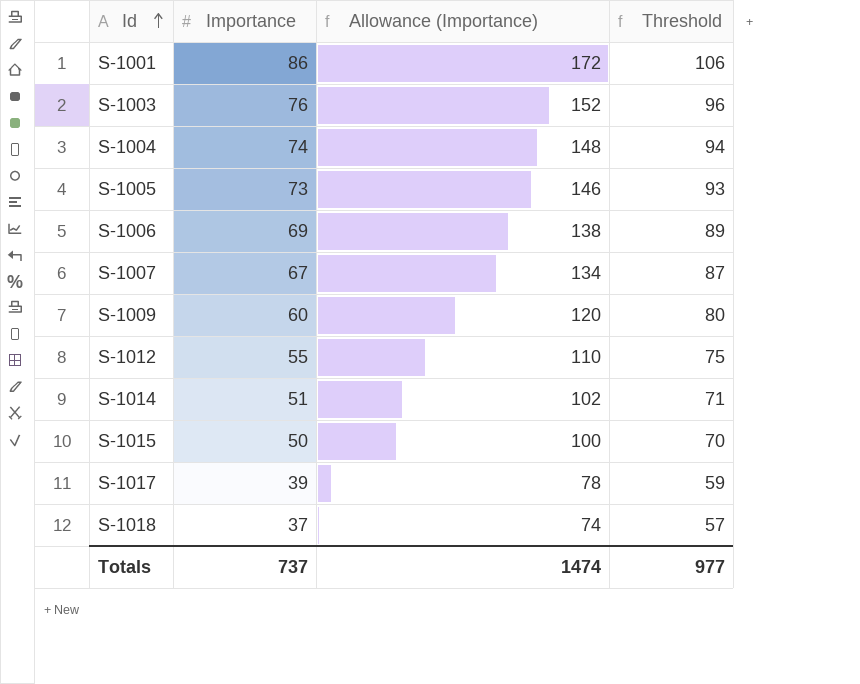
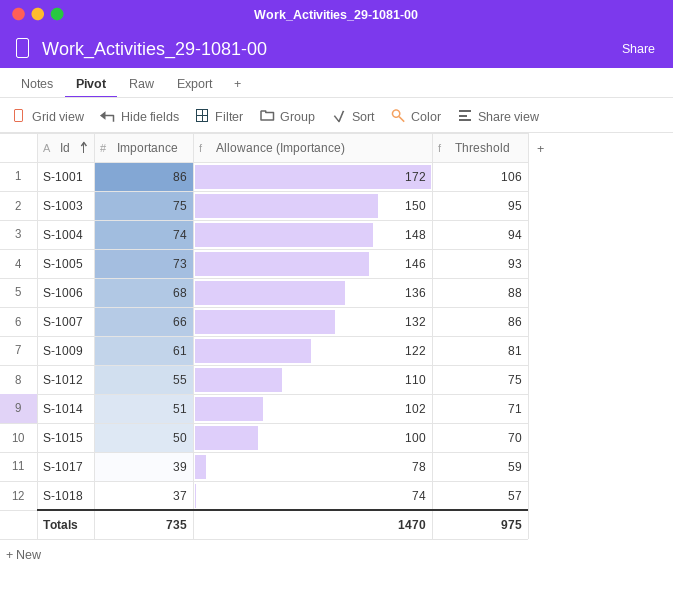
S-1003 | Importance: 76 -> 75
S-1003 | Allowance (Importance): 152 -> 150
S-1003 | Threshold: 96 -> 95
S-1006 | Importance: 69 -> 68
S-1006 | Allowance (Importance): 138 -> 136
S-1006 | Threshold: 89 -> 88
S-1007 | Importance: 67 -> 66
S-1007 | Allowance (Importance): 134 -> 132
S-1007 | Threshold: 87 -> 86
S-1009 | Importance: 60 -> 61
S-1009 | Allowance (Importance): 120 -> 122
S-1009 | Threshold: 80 -> 81
Totals | Importance: 737 -> 735
Totals | Allowance (Importance): 1474 -> 1470
Totals | Threshold: 977 -> 975

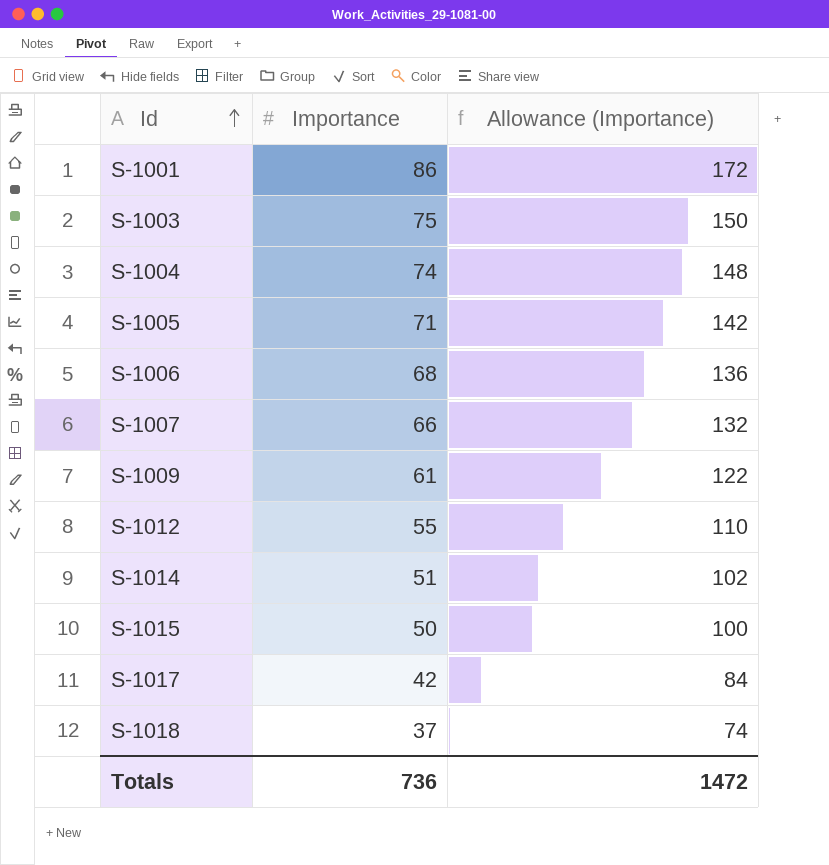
column Threshold | formula: [Importance] + 20 -> none
S-1005 | Importance: 73 -> 71
S-1005 | Allowance (Importance): 146 -> 142
S-1017 | Importance: 39 -> 42
S-1017 | Allowance (Importance): 78 -> 84
Totals | Importance: 735 -> 736
Totals | Allowance (Importance): 1470 -> 1472

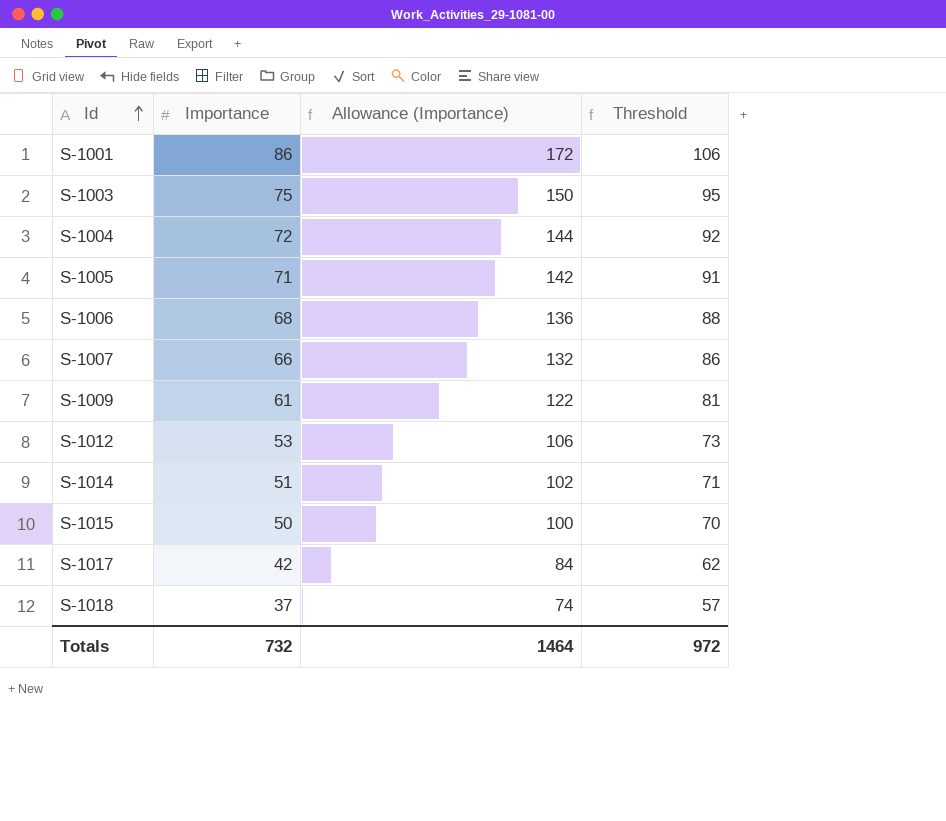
column Threshold | formula: none -> [Importance] + 20
S-1004 | Importance: 74 -> 72
S-1004 | Allowance (Importance): 148 -> 144
S-1012 | Importance: 55 -> 53
S-1012 | Allowance (Importance): 110 -> 106
Totals | Importance: 736 -> 732
Totals | Allowance (Importance): 1472 -> 1464

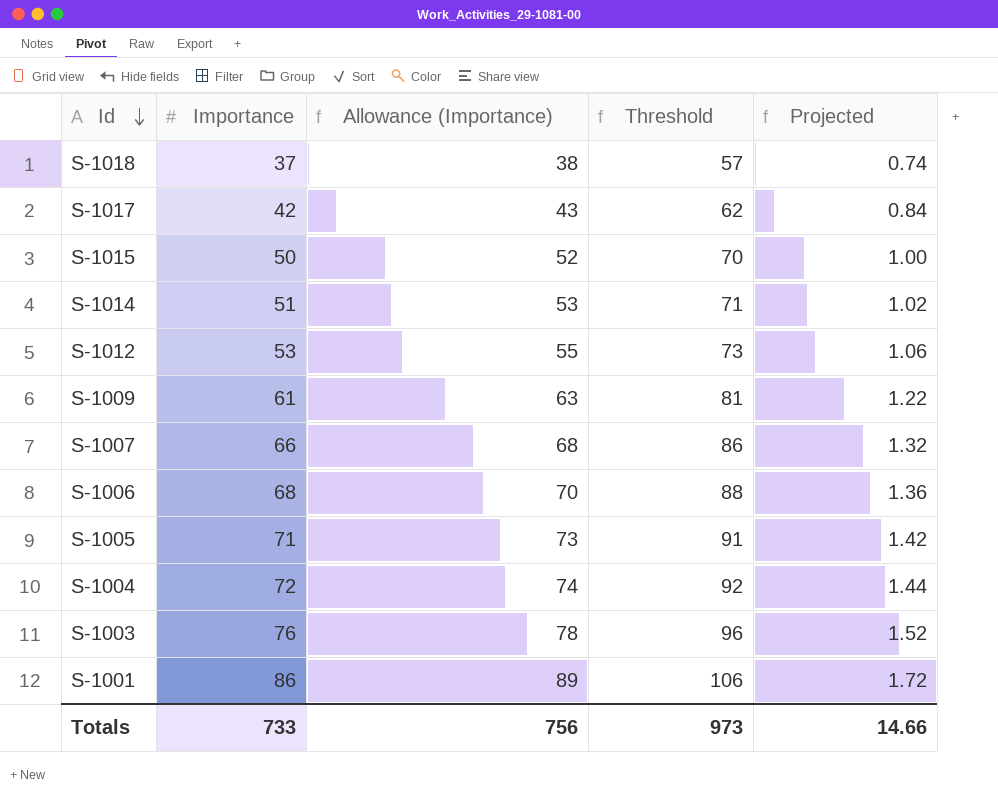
row order: Id ascending -> Id descending
column Allowance (Importance) | formula: [Importance] * 2 -> [Importance] * 1.03
column Projected | formula: none -> [Importance] * 0.02
S-1003 | Importance: 75 -> 76
S-1003 | Threshold: 95 -> 96
Totals | Importance: 732 -> 733
Totals | Allowance (Importance): 1464 -> 756
Totals | Threshold: 972 -> 973

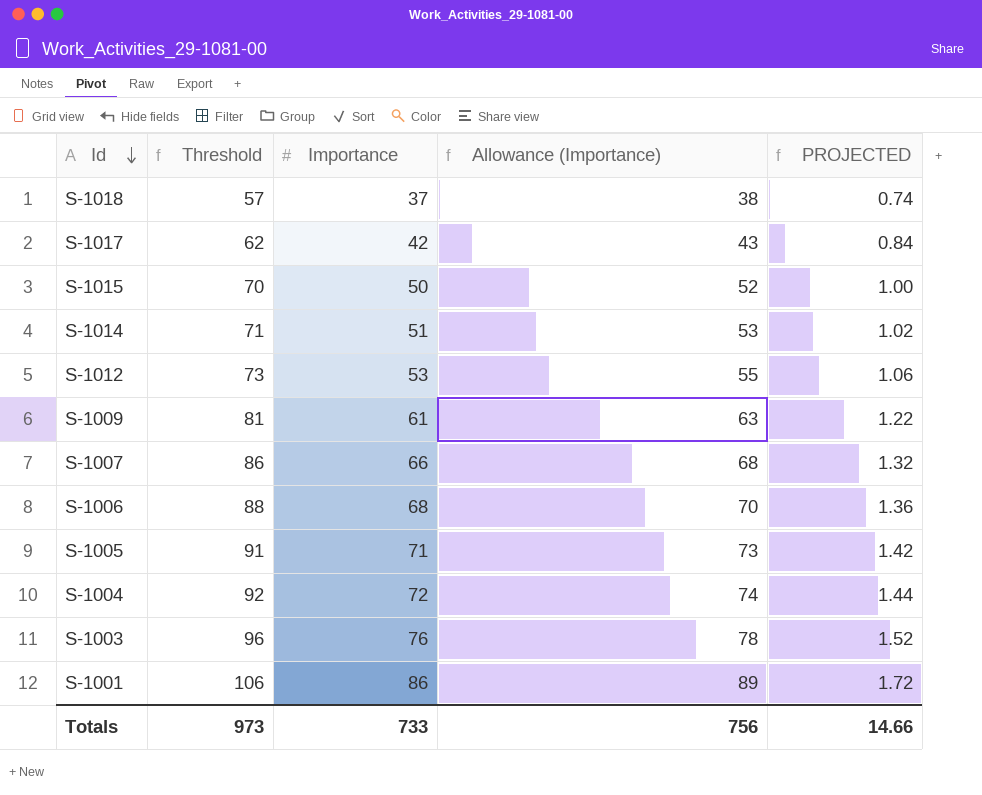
column Threshold | position: 4 -> 2
column name: Projected -> PROJECTED

